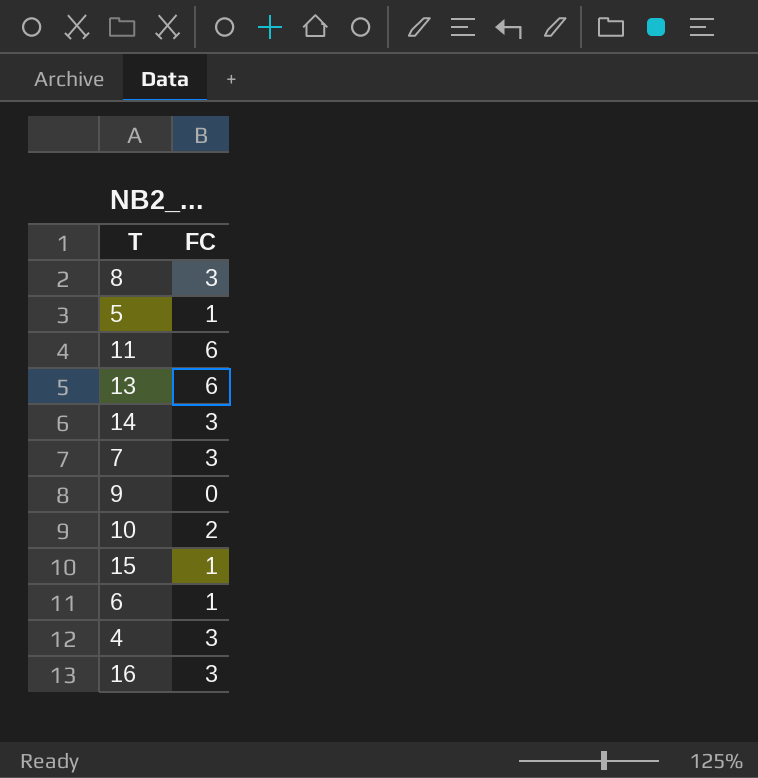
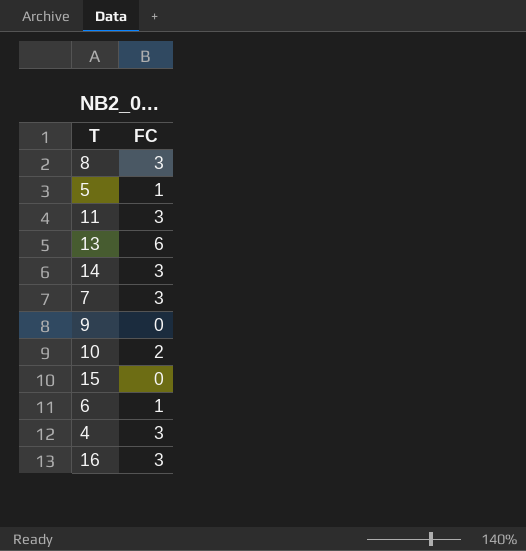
11 | FC: 6 -> 3
15 | FC: 1 -> 0

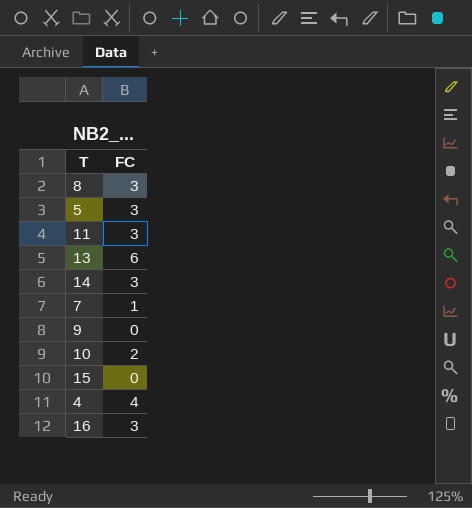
row 6: 1 -> none
5 | FC: 1 -> 3
7 | FC: 3 -> 1
4 | FC: 3 -> 4

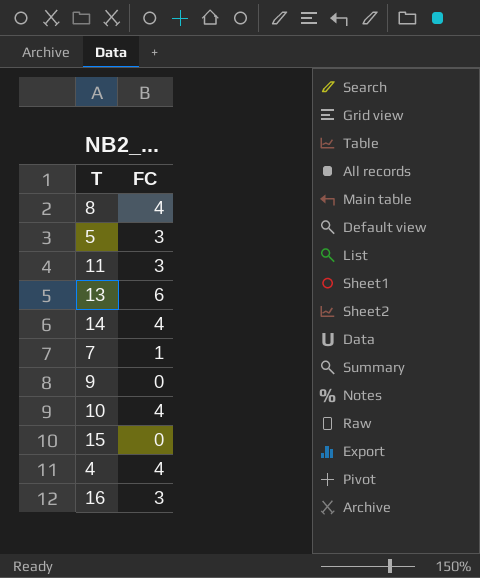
8 | FC: 3 -> 4
14 | FC: 3 -> 4
10 | FC: 2 -> 4

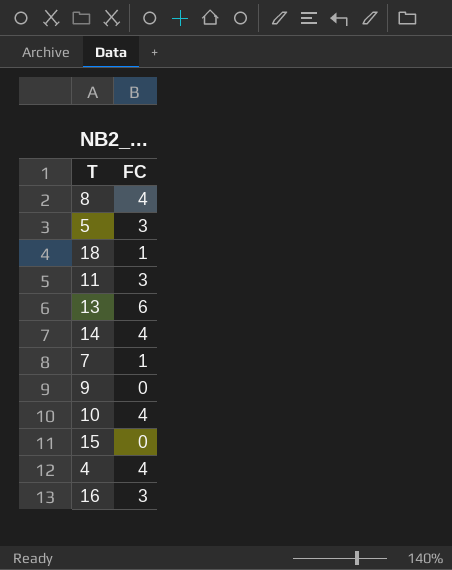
row 18: none -> 1

